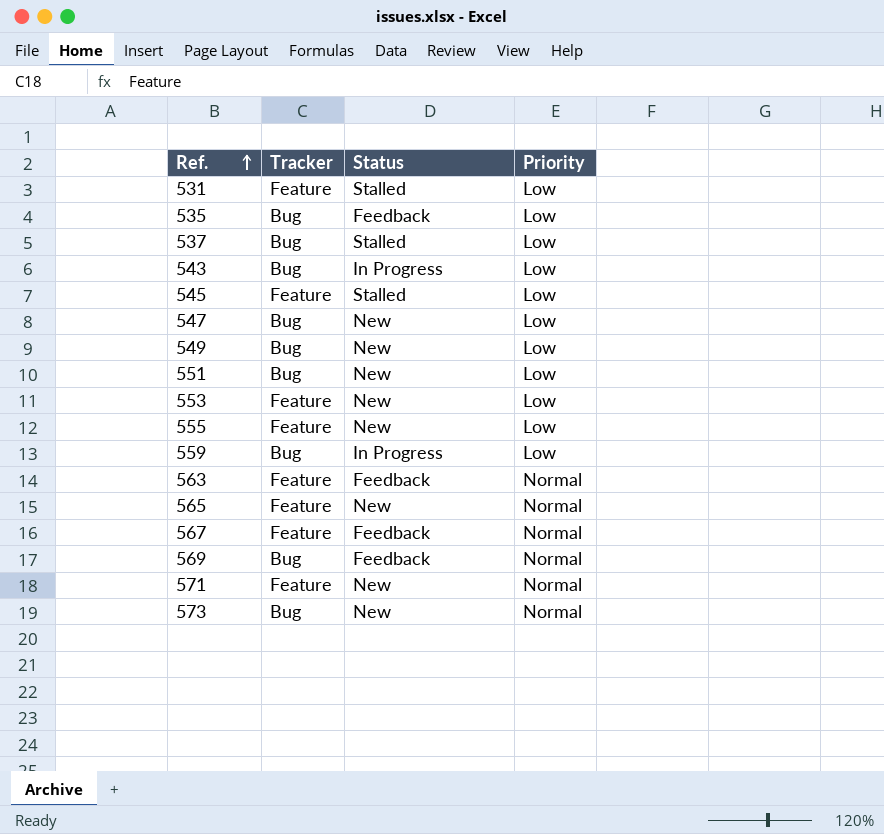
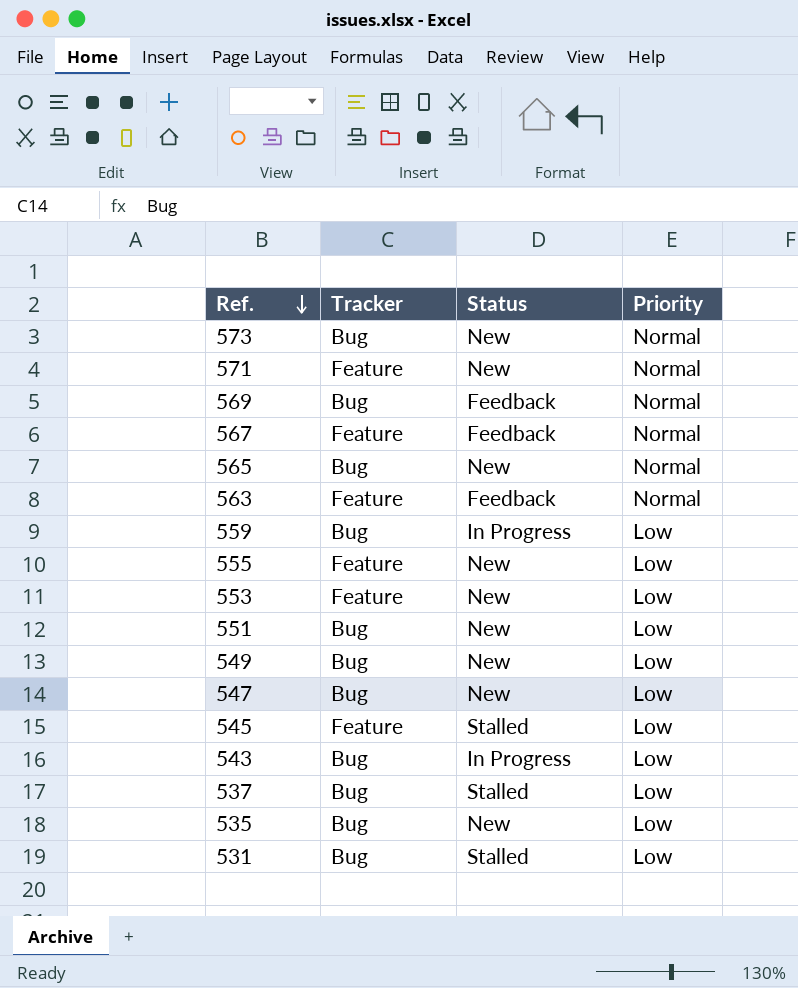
row order: Ref. ascending -> Ref. descending
565 | Tracker: Feature -> Bug
535 | Status: Feedback -> New
531 | Tracker: Feature -> Bug

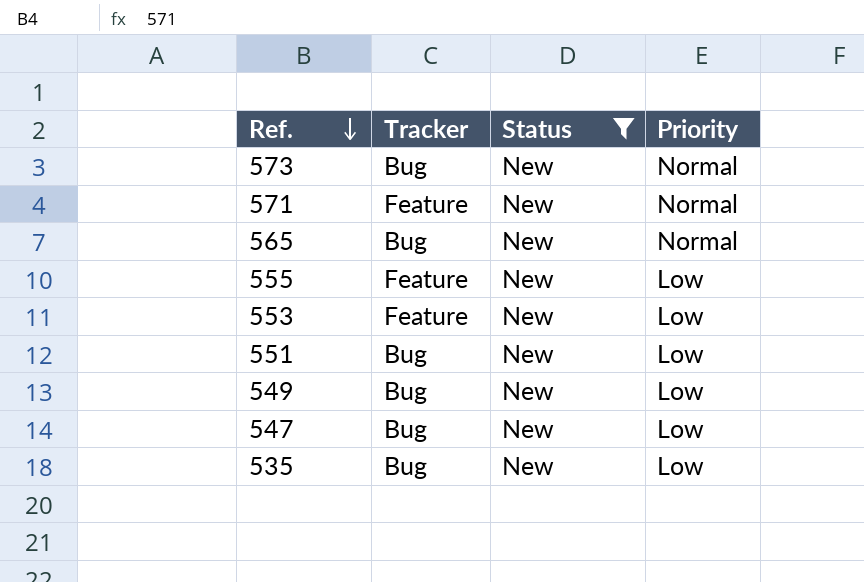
filter: none -> Status = New

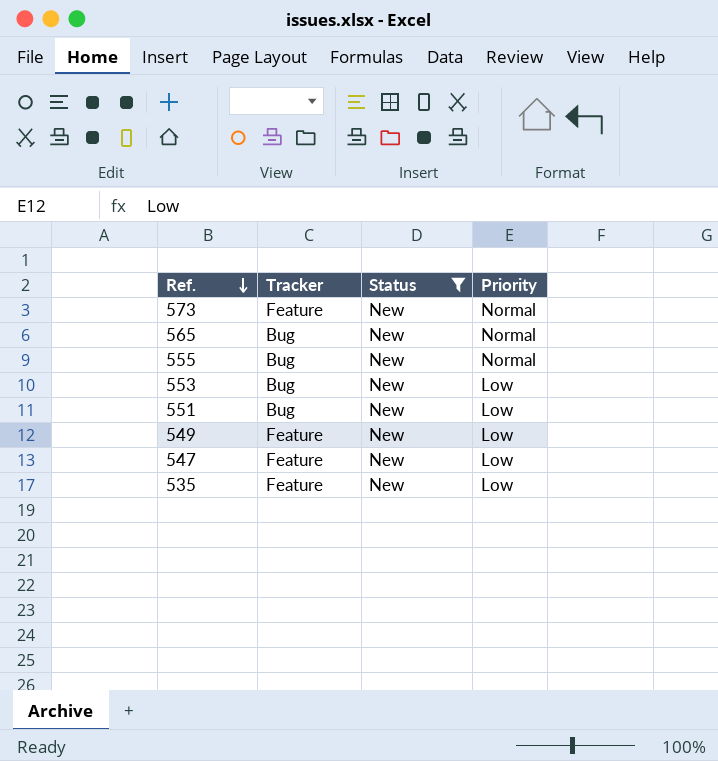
row 571: Feature | New | Normal -> none
573 | Tracker: Bug -> Feature
555 | Tracker: Feature -> Bug
555 | Priority: Low -> Normal
553 | Tracker: Feature -> Bug
549 | Tracker: Bug -> Feature
547 | Tracker: Bug -> Feature
535 | Tracker: Bug -> Feature

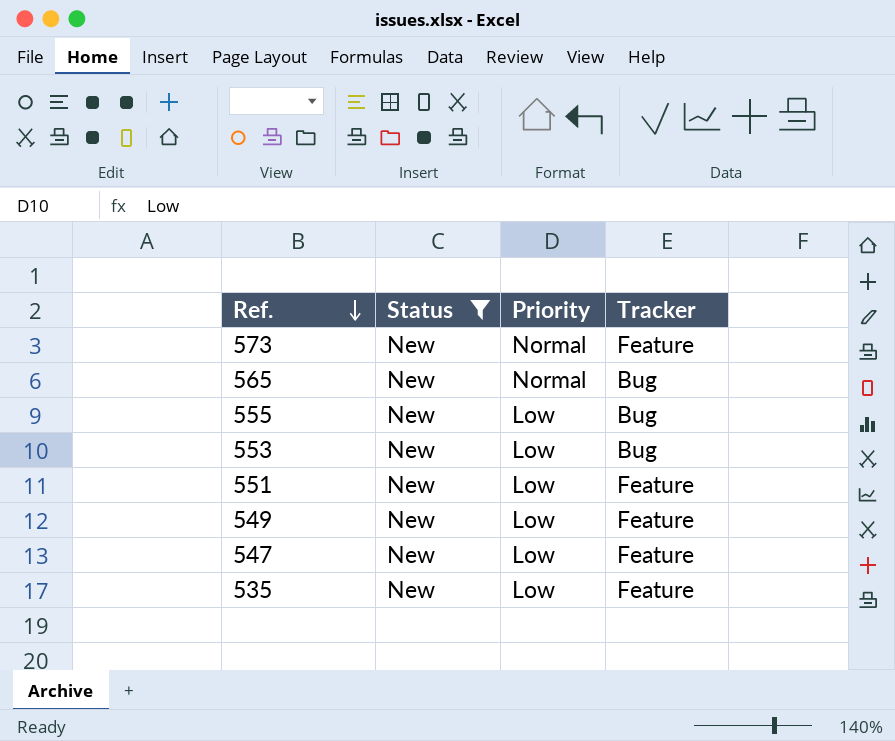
column Tracker | position: 2 -> 4
555 | Priority: Normal -> Low
551 | Tracker: Bug -> Feature

